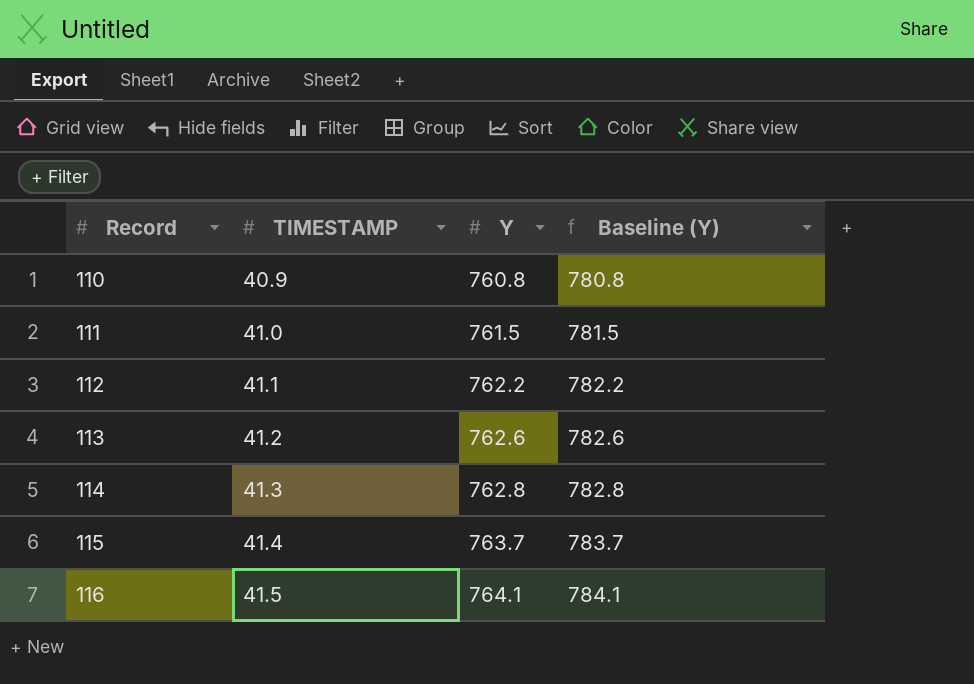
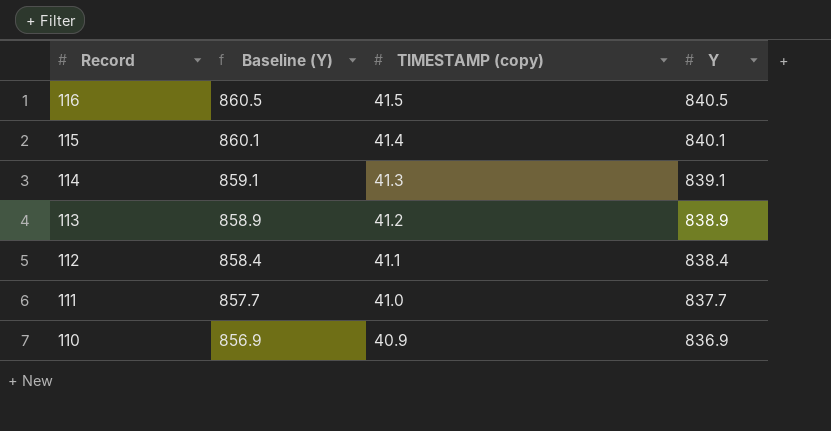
row order: Record ascending -> Record descending
column Baseline (Y) | position: 4 -> 2
column name: TIMESTAMP -> TIMESTAMP (copy)
116 | Baseline (Y): 784.1 -> 860.5
116 | Y: 764.1 -> 840.5
115 | Baseline (Y): 783.7 -> 860.1
115 | Y: 763.7 -> 840.1
114 | Baseline (Y): 782.8 -> 859.1
114 | Y: 762.8 -> 839.1
113 | Baseline (Y): 782.6 -> 858.9
113 | Y: 762.6 -> 838.9
112 | Baseline (Y): 782.2 -> 858.4
112 | Y: 762.2 -> 838.4
111 | Baseline (Y): 781.5 -> 857.7
111 | Y: 761.5 -> 837.7
110 | Baseline (Y): 780.8 -> 856.9
110 | Y: 760.8 -> 836.9

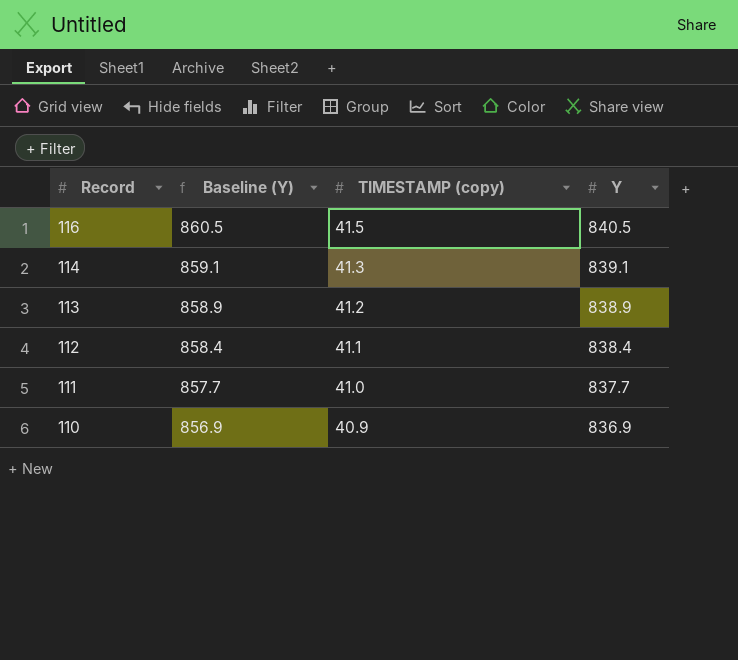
row 115: 860.1 | 41.4 | 840.1 -> none

